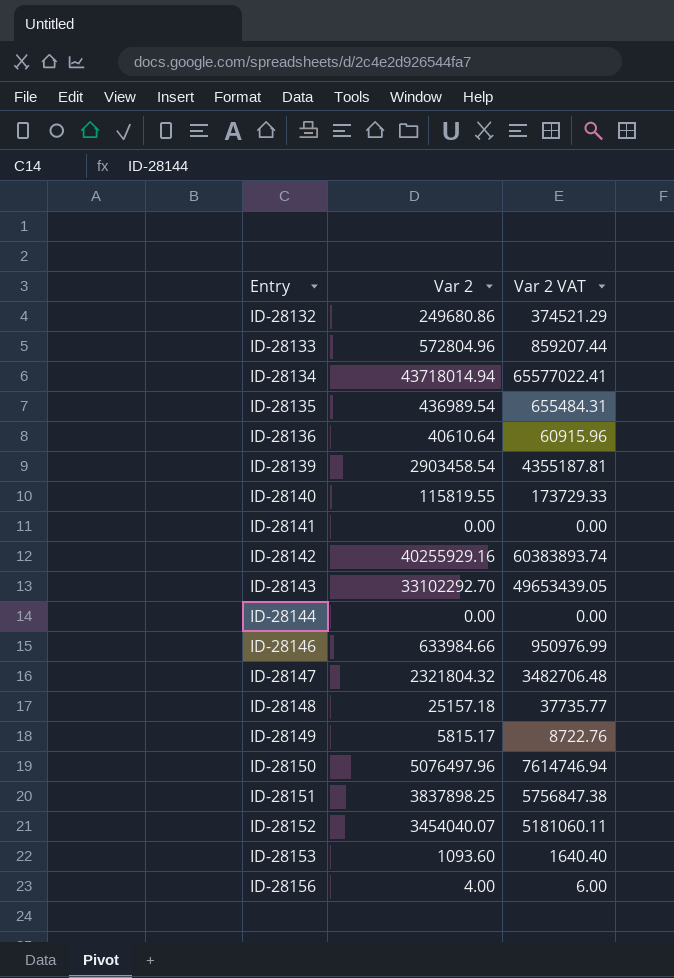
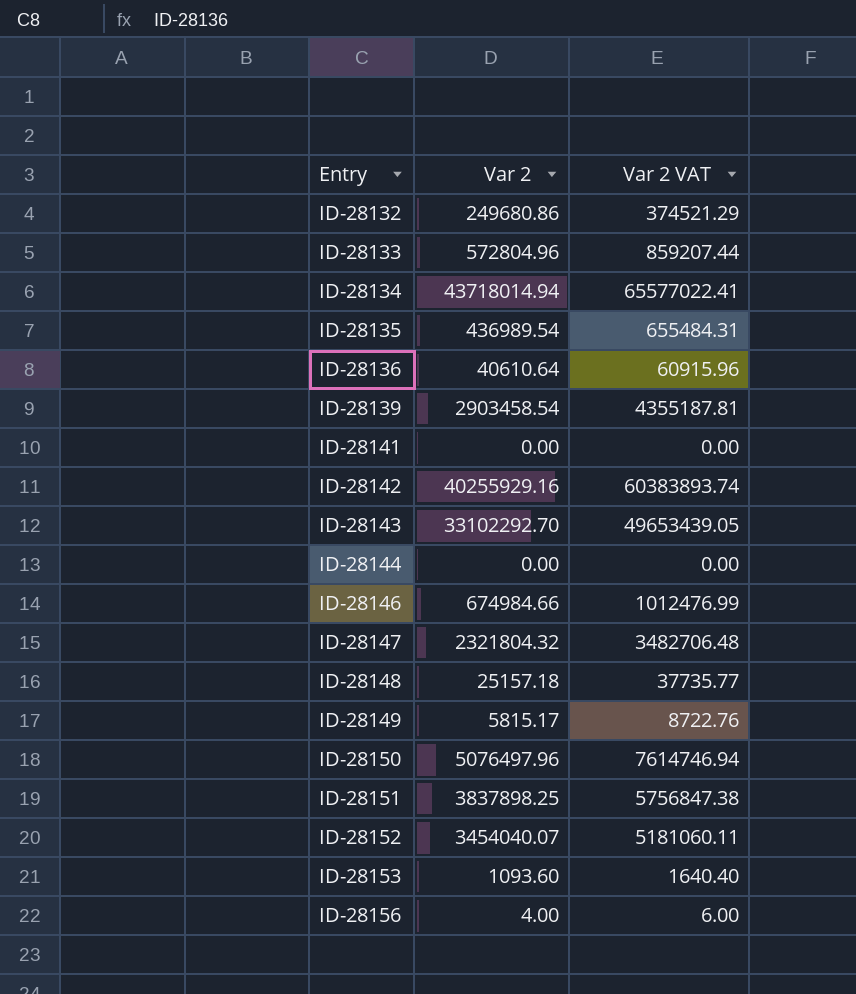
row ID-28140: 115819.55 | 173729.33 -> none
ID-28146 | Var 2: 633984.66 -> 674984.66
ID-28146 | Var 2 VAT: 950976.99 -> 1012476.99

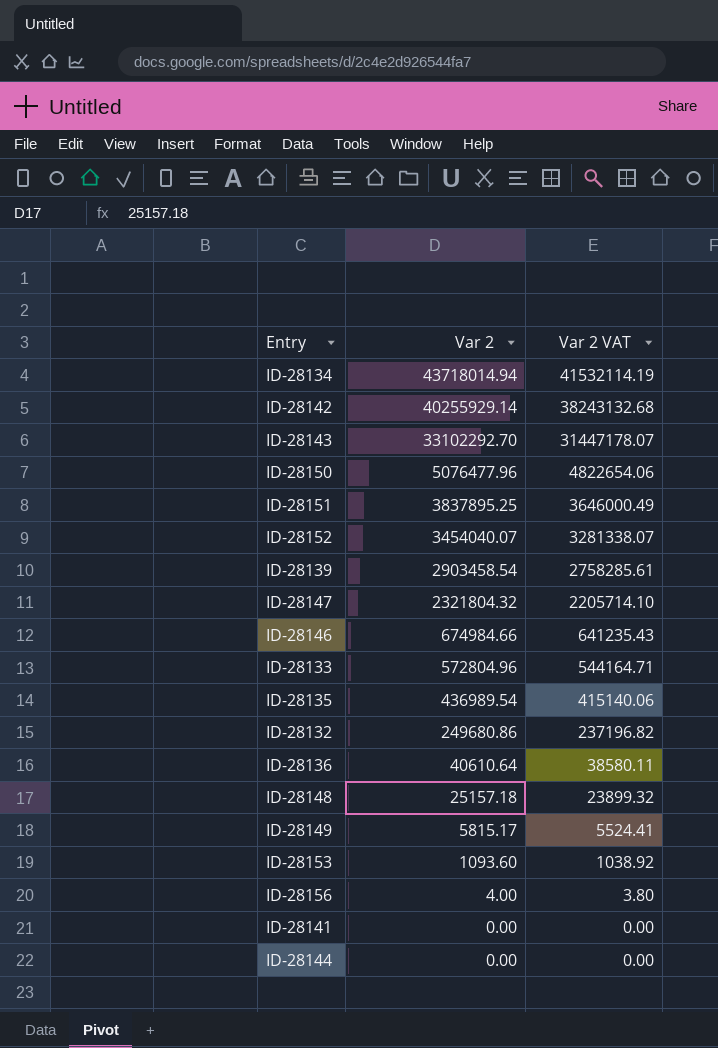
row order: Entry ascending -> Var 2 descending
column Var 2 VAT | formula: [Var 2] * 1.5 -> [Var 2] * 0.95
ID-28142 | Var 2: 40255929.16 -> 40255929.14
ID-28150 | Var 2: 5076497.96 -> 5076477.96
ID-28151 | Var 2: 3837898.25 -> 3837895.25

